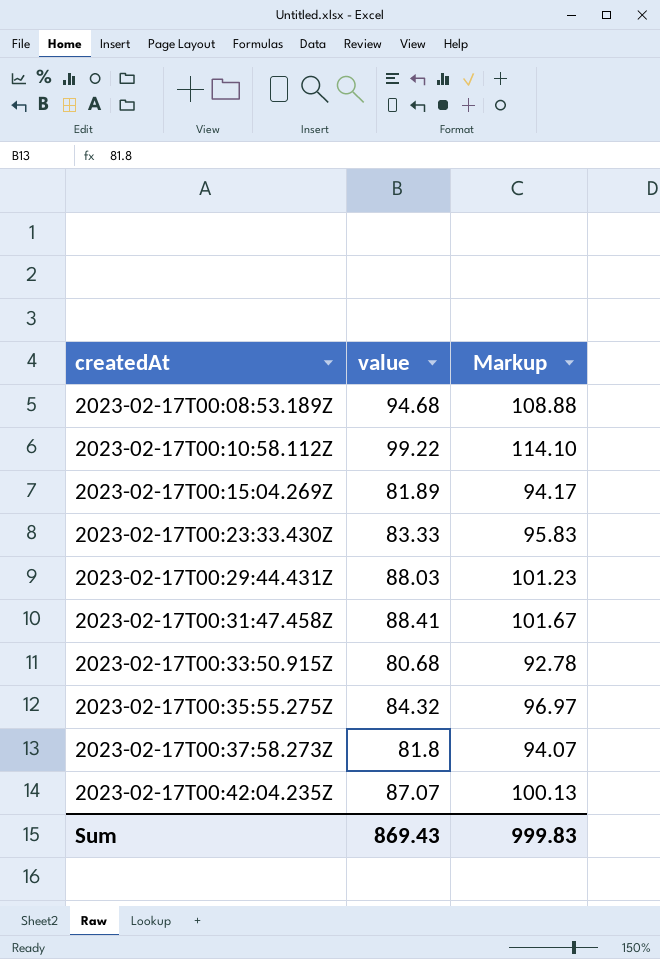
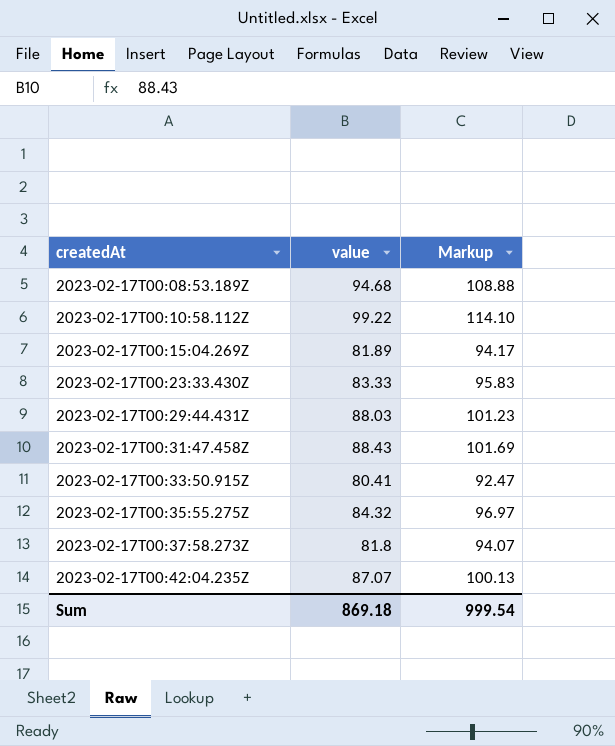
2023-02-17T00:31:47.458Z | value: 88.41 -> 88.43
2023-02-17T00:31:47.458Z | Markup: 101.67 -> 101.69
2023-02-17T00:33:50.915Z | value: 80.68 -> 80.41
2023-02-17T00:33:50.915Z | Markup: 92.78 -> 92.47
Sum | value: 869.43 -> 869.18
Sum | Markup: 999.83 -> 999.54

